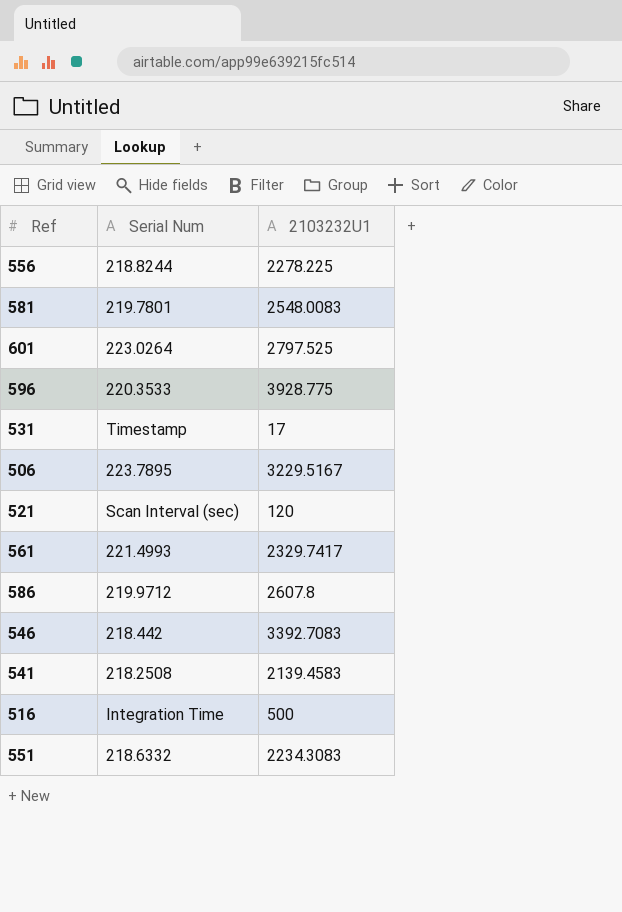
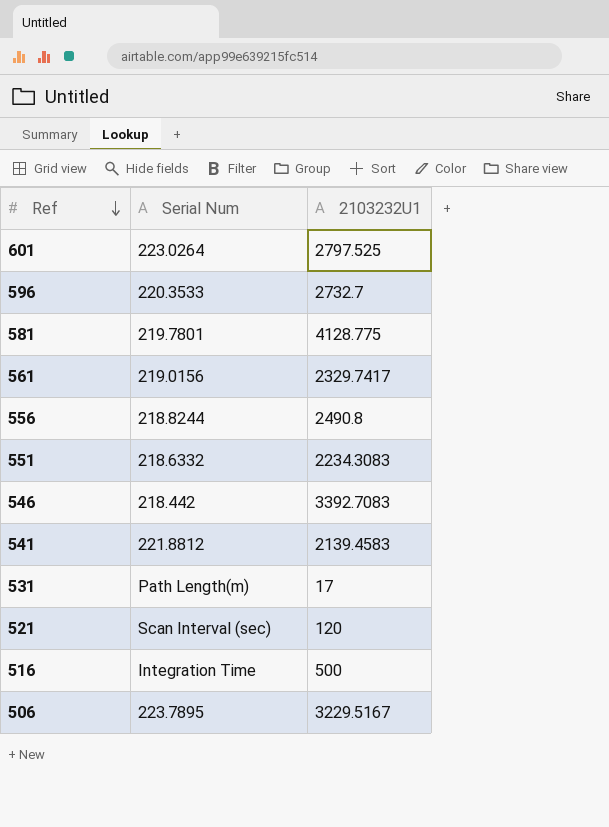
row order: none -> Ref descending
row 586: 219.9712 | 2607.8 -> none
596 | 2103232U1: 3928.775 -> 2732.7
581 | 2103232U1: 2548.0083 -> 4128.775
561 | Serial Num: 221.4993 -> 219.0156
556 | 2103232U1: 2278.225 -> 2490.8
541 | Serial Num: 218.2508 -> 221.8812
531 | Serial Num: Timestamp -> Path Length(m)

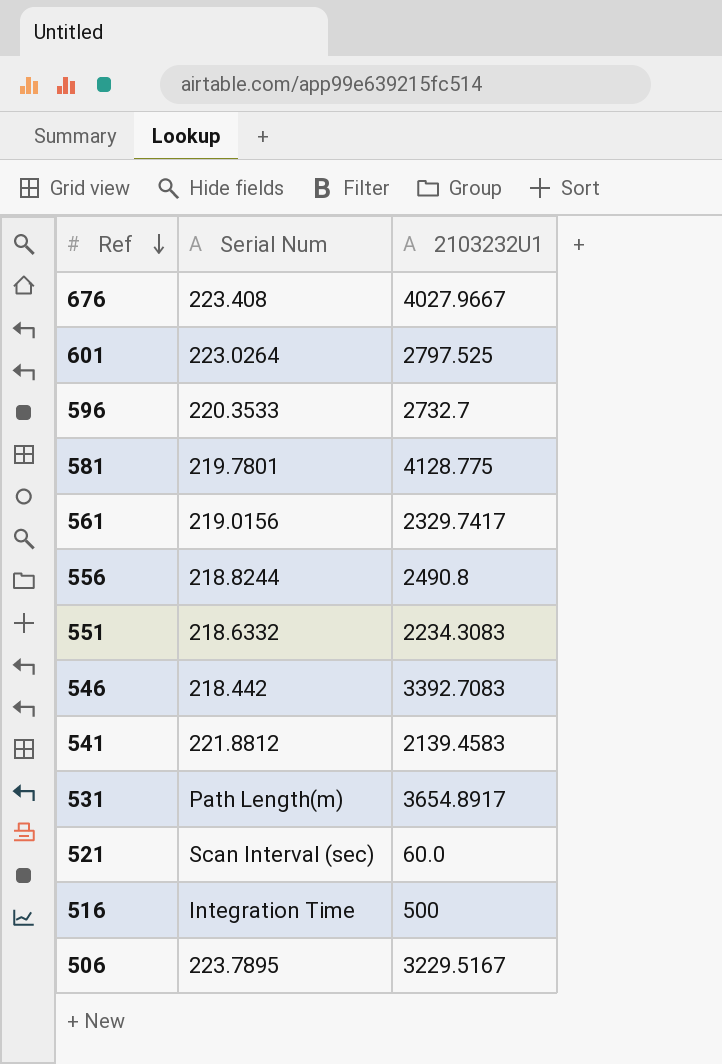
row 676: none -> 223.408 | 4027.9667
531 | 2103232U1: 17 -> 3654.8917
521 | 2103232U1: 120 -> 60.0

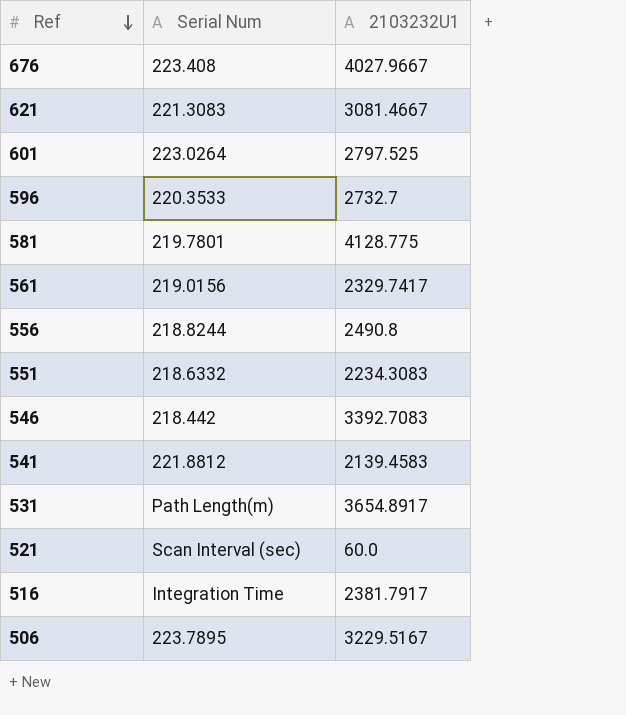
row 621: none -> 221.3083 | 3081.4667
516 | 2103232U1: 500 -> 2381.7917

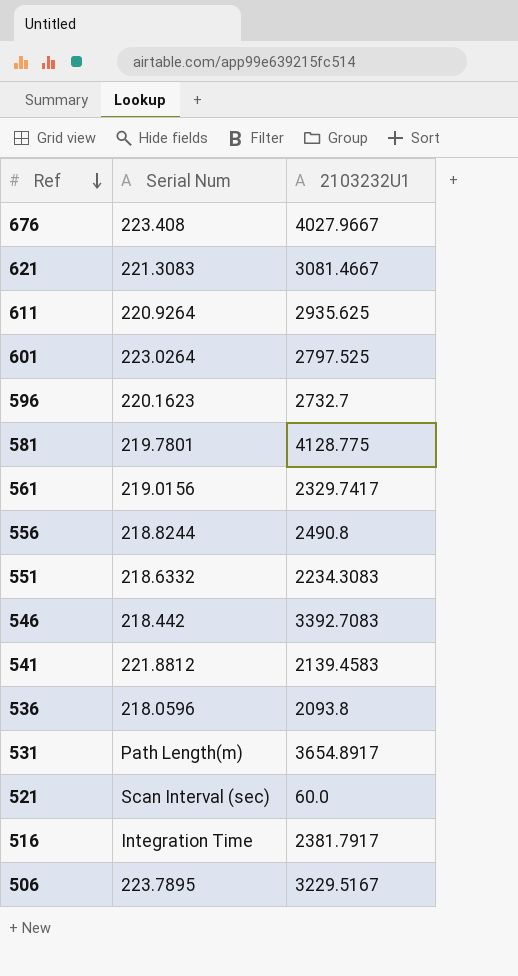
row 611: none -> 220.9264 | 2935.625
596 | Serial Num: 220.3533 -> 220.1623
row 536: none -> 218.0596 | 2093.8

